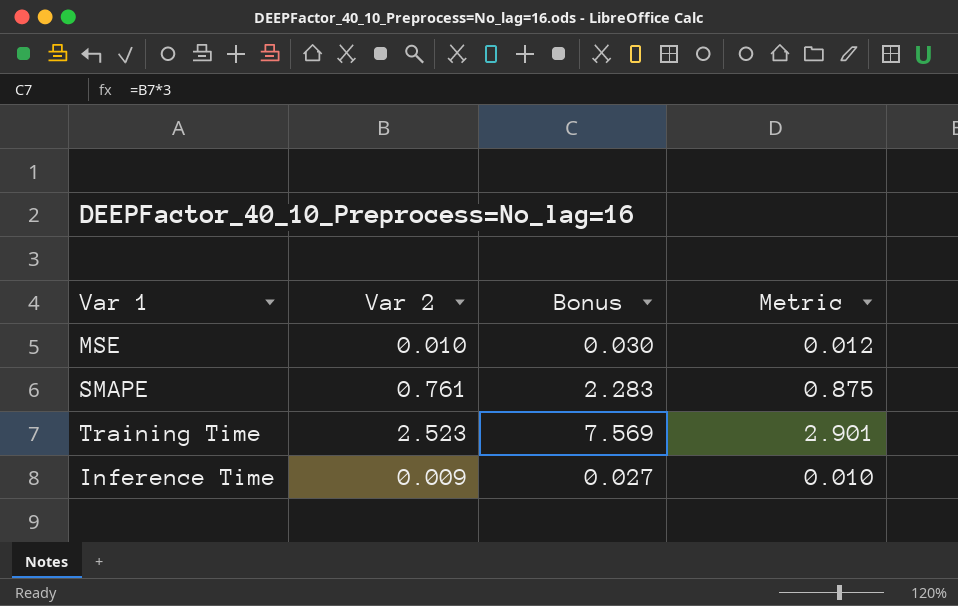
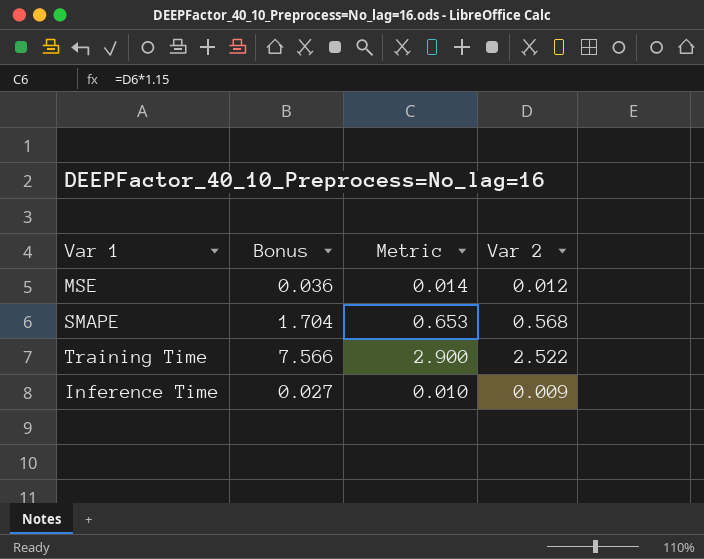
column Var 2 | position: 2 -> 4
MSE | Bonus: 0.030 -> 0.036
MSE | Metric: 0.012 -> 0.014
MSE | Var 2: 0.010 -> 0.012
SMAPE | Bonus: 2.283 -> 1.704
SMAPE | Metric: 0.875 -> 0.653
SMAPE | Var 2: 0.761 -> 0.568
Training Time | Bonus: 7.569 -> 7.566
Training Time | Metric: 2.901 -> 2.900
Training Time | Var 2: 2.523 -> 2.522

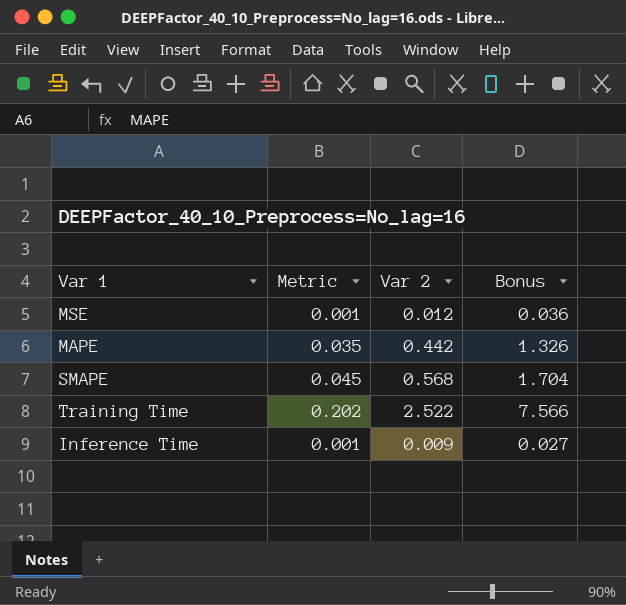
column Metric | formula: [Var 2] * 1.15 -> [Var 2] * 0.08
column Bonus | position: 2 -> 4
row MAPE: none -> 0.035 | 0.442 | 1.326

